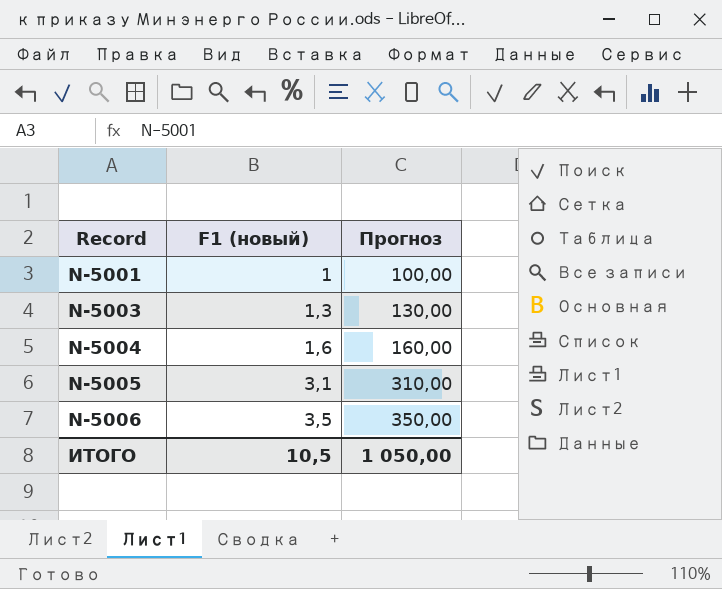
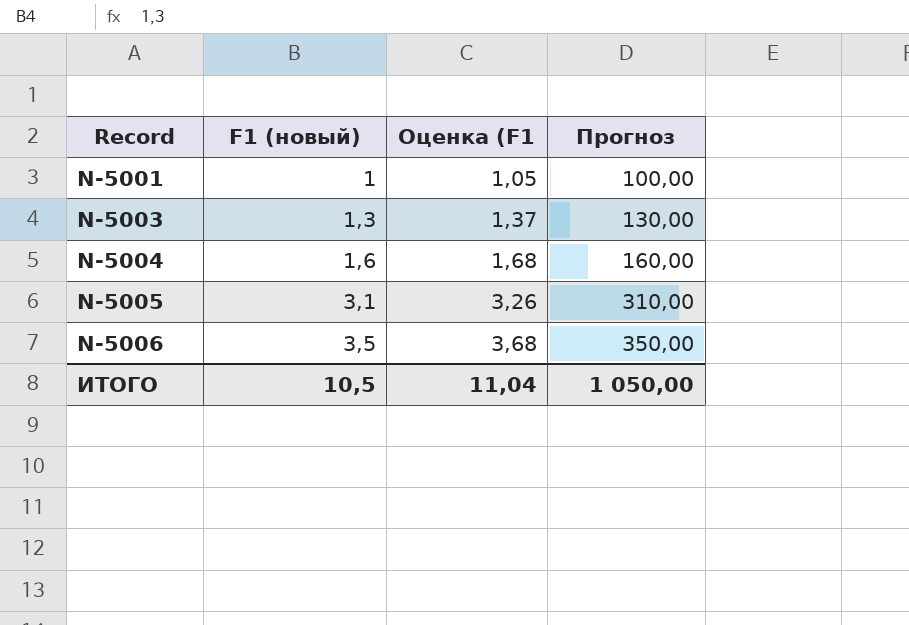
column Оценка (F1 | formula: none -> [F1 (новый)] * 1,05

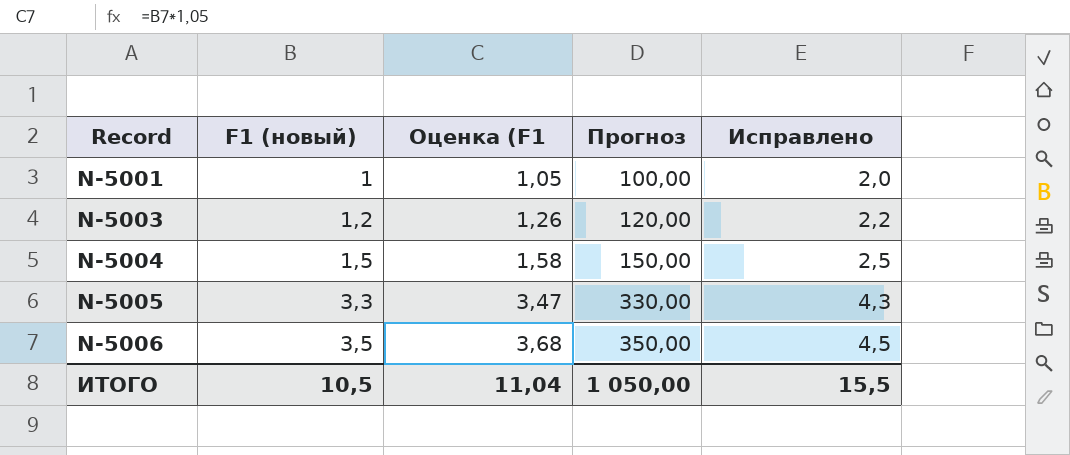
column Исправлено | formula: none -> [F1 (новый)] + 1
N-5003 | F1 (новый): 1,3 -> 1,2
N-5003 | Оценка (F1: 1,37 -> 1,26
N-5003 | Прогноз: 130,00 -> 120,00
N-5004 | F1 (новый): 1,6 -> 1,5
N-5004 | Оценка (F1: 1,68 -> 1,58
N-5004 | Прогноз: 160,00 -> 150,00
N-5005 | F1 (новый): 3,1 -> 3,3
N-5005 | Оценка (F1: 3,26 -> 3,47
N-5005 | Прогноз: 310,00 -> 330,00

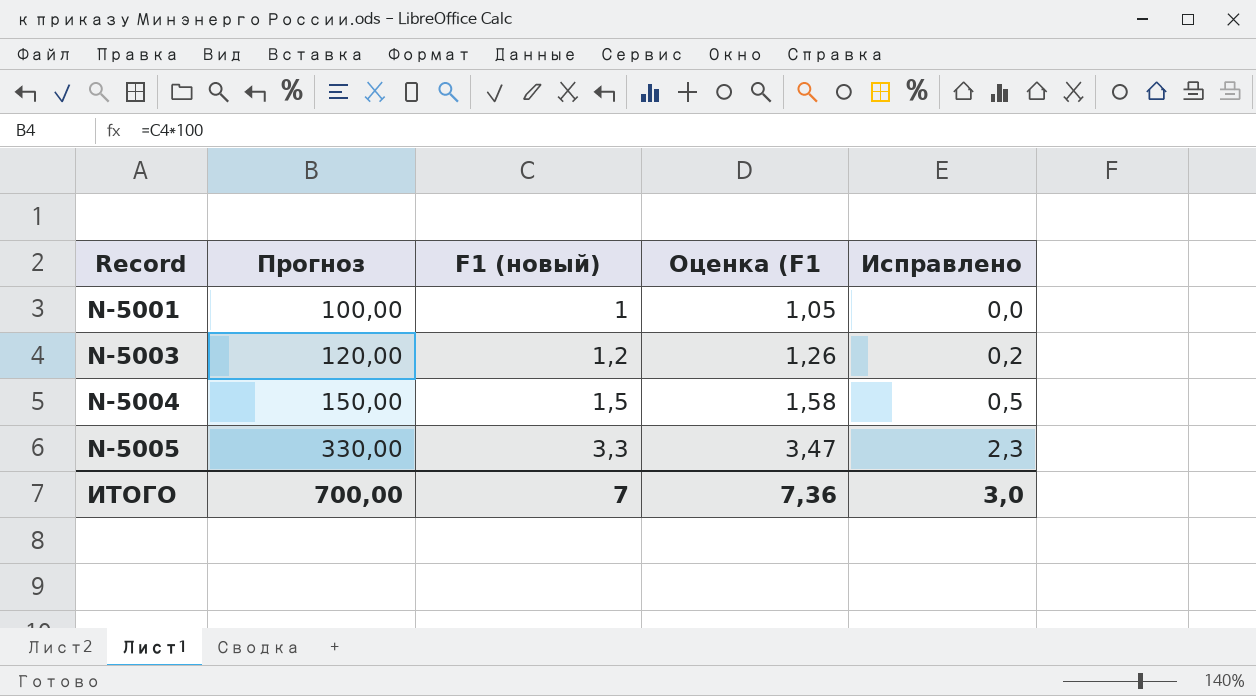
column Прогноз | position: 4 -> 2
column Исправлено | formula: [F1 (новый)] + 1 -> [F1 (новый)] - 1
row N-5006: 3,5 | 3,68 | 350,00 | 4,5 -> none
ИТОГО | Прогноз: 1 050,00 -> 700,00
ИТОГО | F1 (новый): 10,5 -> 7
ИТОГО | Оценка (F1: 11,04 -> 7,36
ИТОГО | Исправлено: 15,5 -> 3,0

